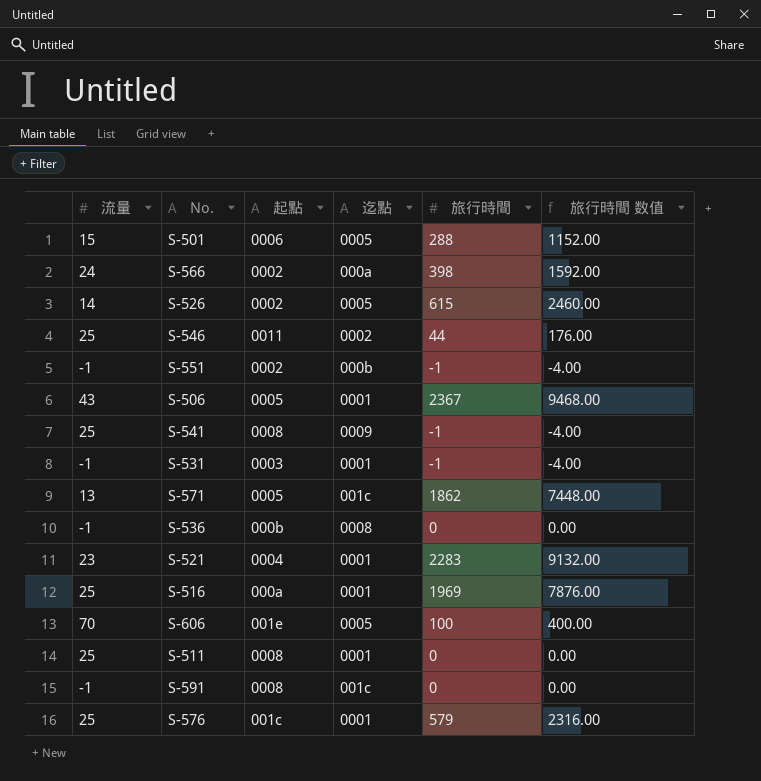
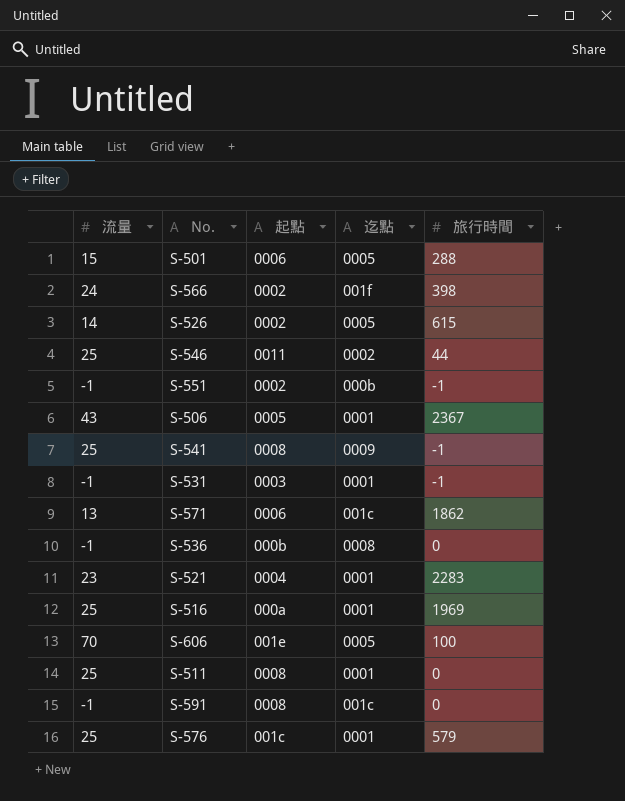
column 旅行時間 数值 | formula: [旅行時間] * 4 -> none
S-566 | 迄點: 000a -> 001f
S-571 | 起點: 0005 -> 0006

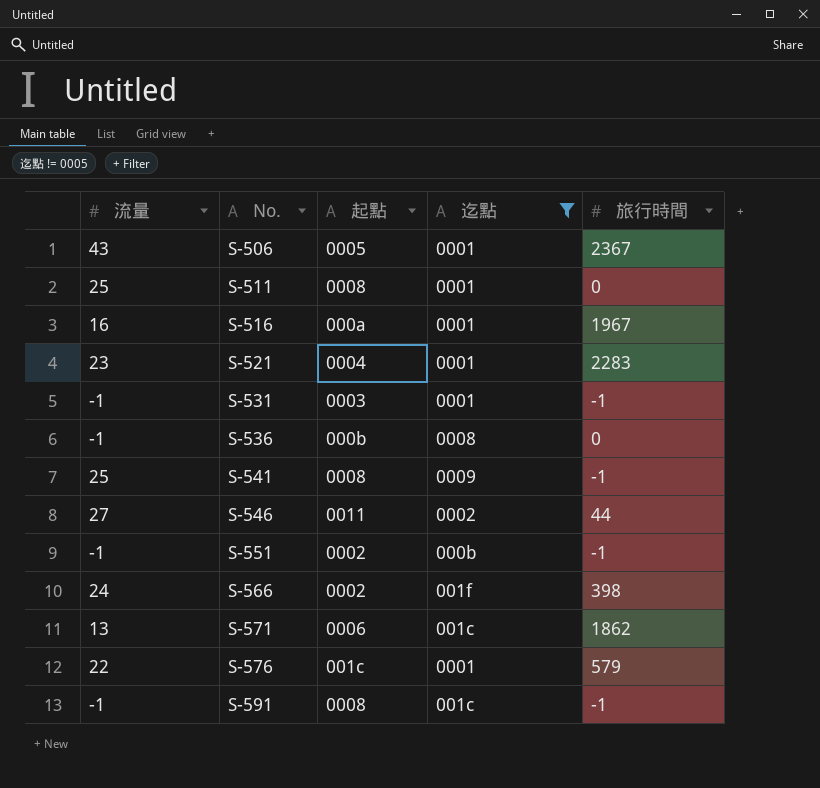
filter: none -> 迄點 != 0005
row order: none -> No. ascending
S-516 | 流量: 25 -> 16
S-516 | 旅行時間: 1969 -> 1967
S-546 | 流量: 25 -> 27
S-576 | 流量: 25 -> 22
S-591 | 旅行時間: 0 -> -1

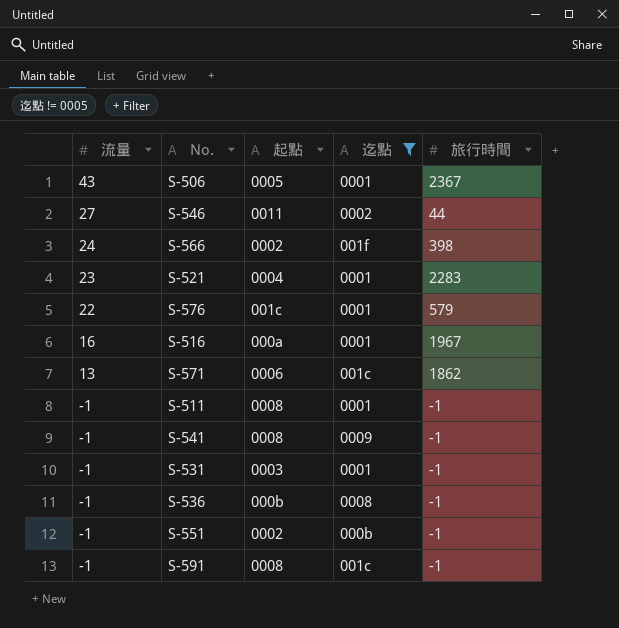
row order: No. ascending -> 流量 descending
S-511 | 流量: 25 -> -1
S-511 | 旅行時間: 0 -> -1
S-541 | 流量: 25 -> -1
S-536 | 旅行時間: 0 -> -1

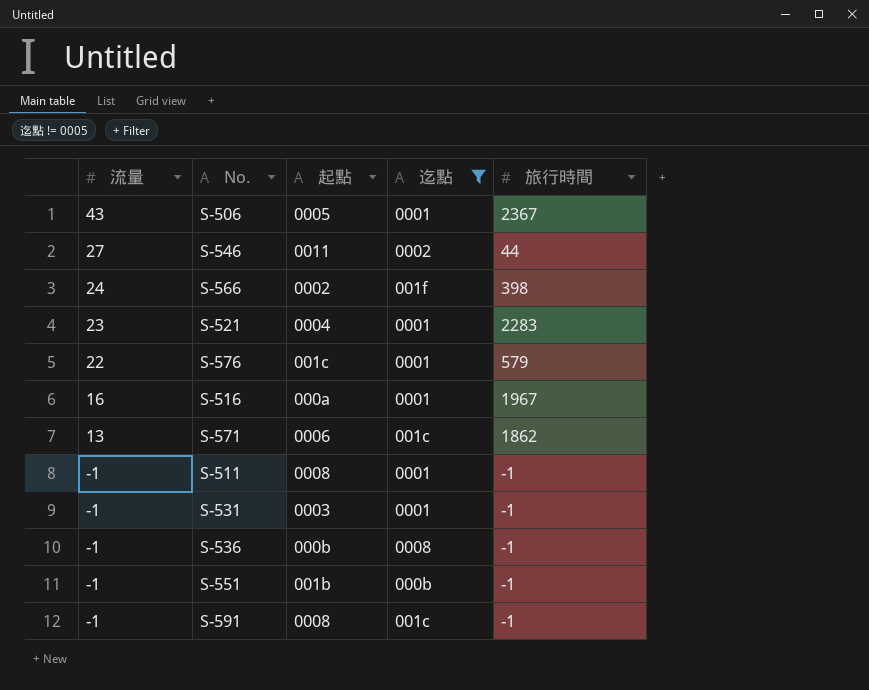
row S-541: -1 | 0008 | 0009 | -1 -> none
S-551 | 起點: 0002 -> 001b

